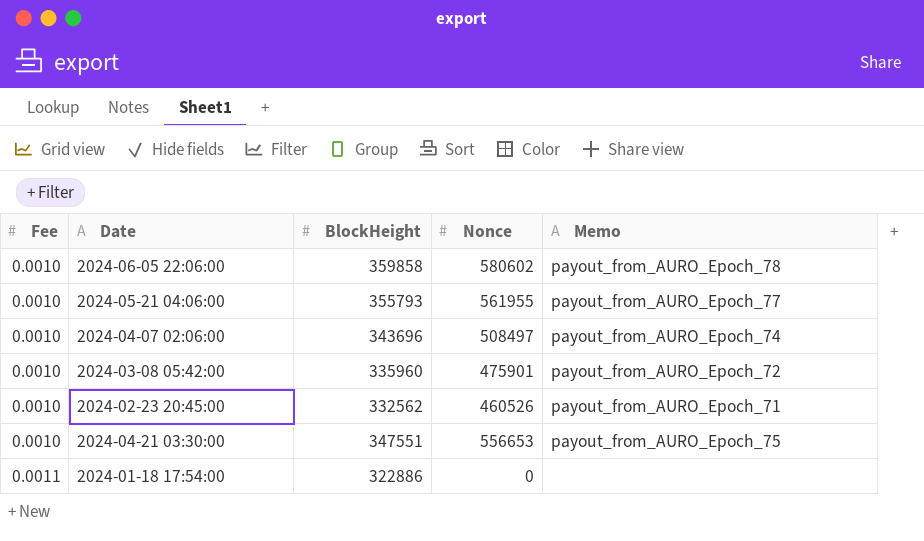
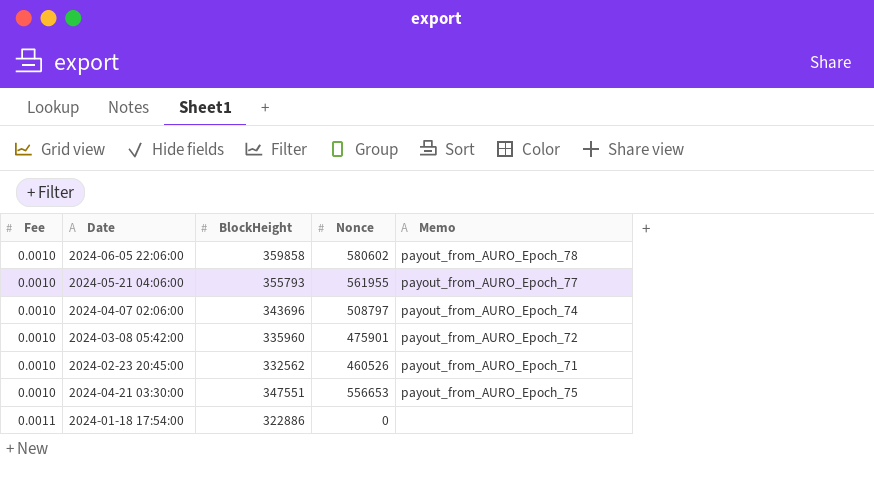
2024-04-07 02:06:00 | Nonce: 508497 -> 508797

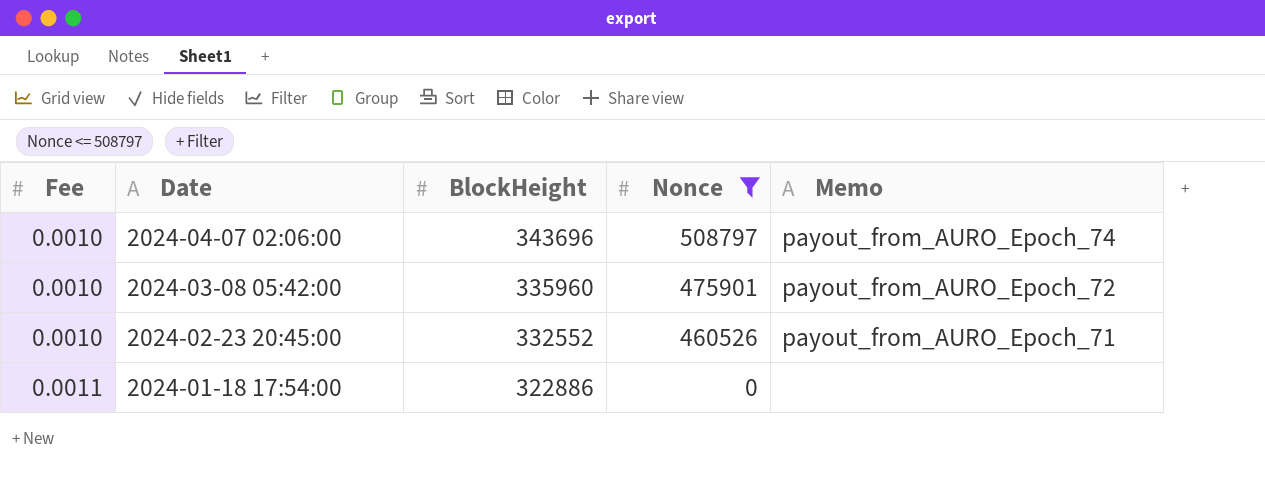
filter: none -> Nonce <= 508797
2024-02-23 20:45:00 | BlockHeight: 332562 -> 332552

